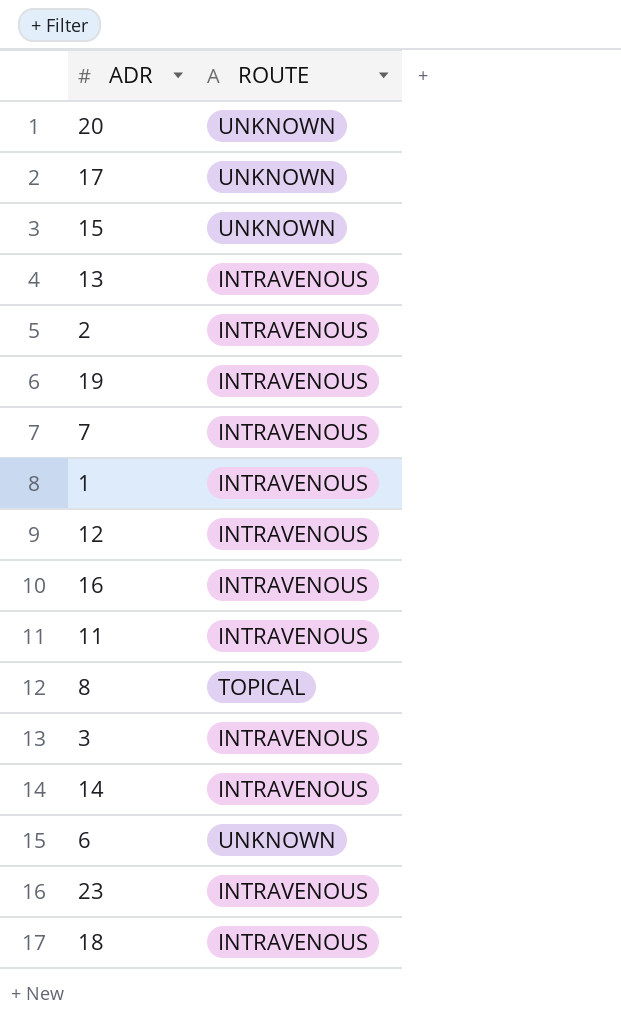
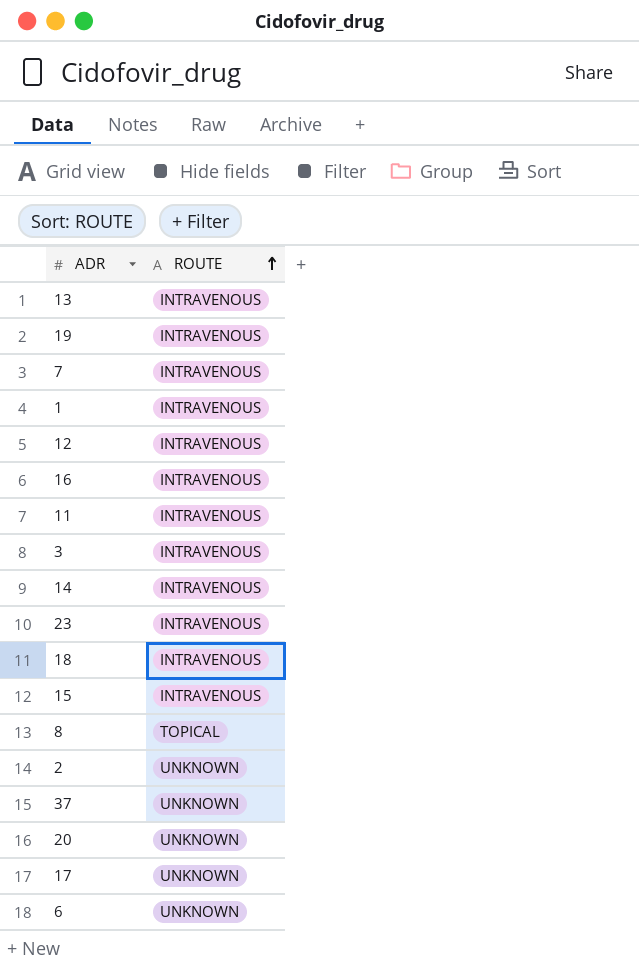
row order: none -> ROUTE ascending
15 | ROUTE: UNKNOWN -> INTRAVENOUS
2 | ROUTE: INTRAVENOUS -> UNKNOWN
row 37: none -> UNKNOWN

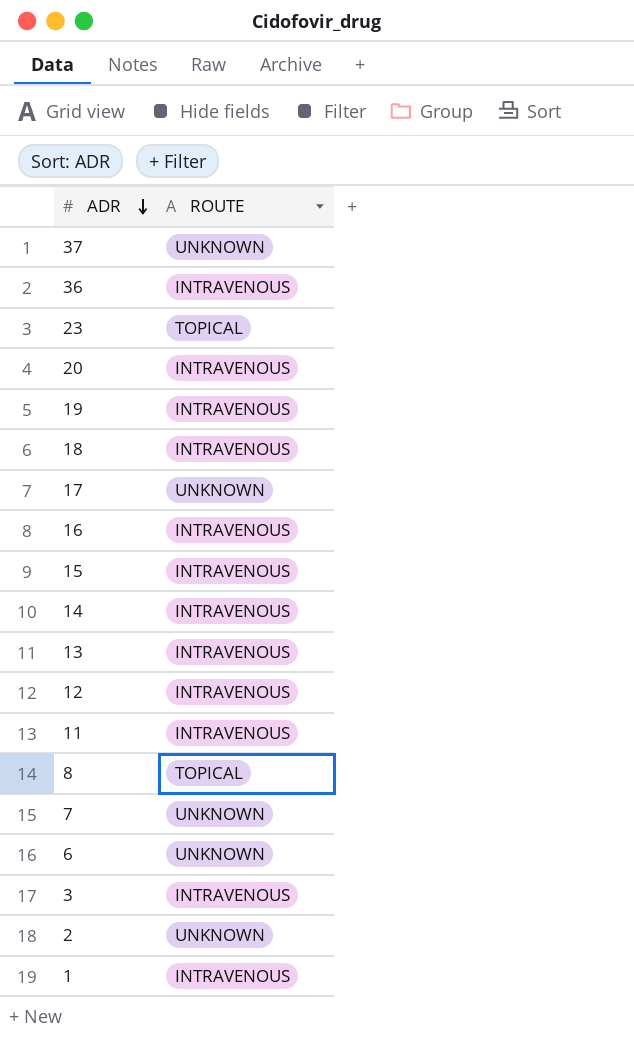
row order: ROUTE ascending -> ADR descending
row 36: none -> INTRAVENOUS
23 | ROUTE: INTRAVENOUS -> TOPICAL
20 | ROUTE: UNKNOWN -> INTRAVENOUS
7 | ROUTE: INTRAVENOUS -> UNKNOWN

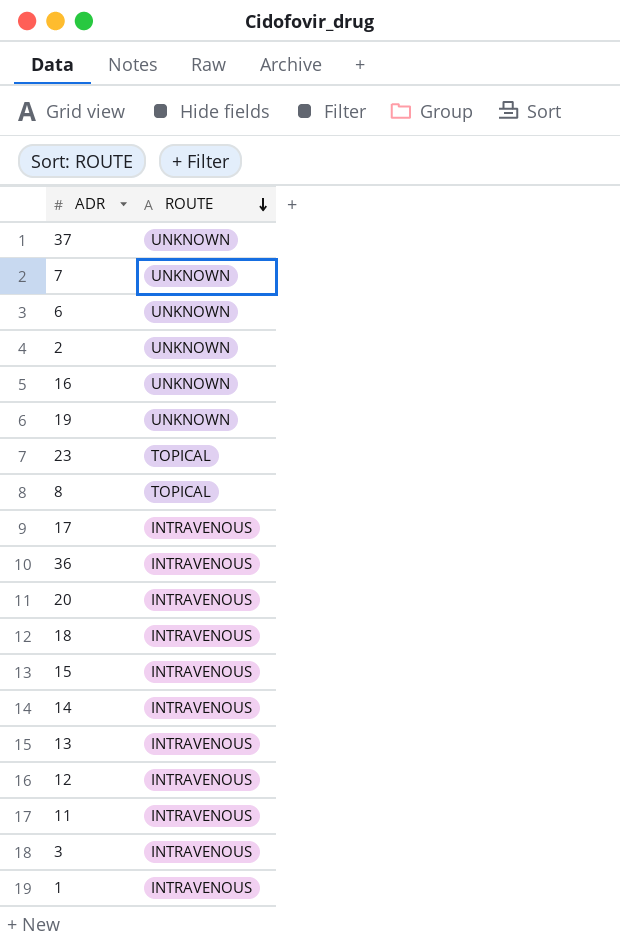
row order: ADR descending -> ROUTE descending
16 | ROUTE: INTRAVENOUS -> UNKNOWN
19 | ROUTE: INTRAVENOUS -> UNKNOWN
17 | ROUTE: UNKNOWN -> INTRAVENOUS

